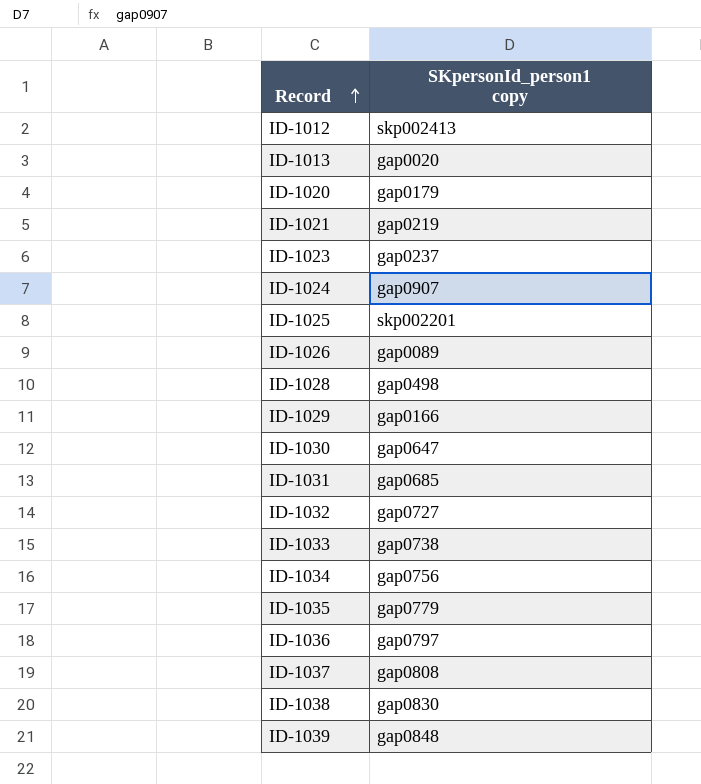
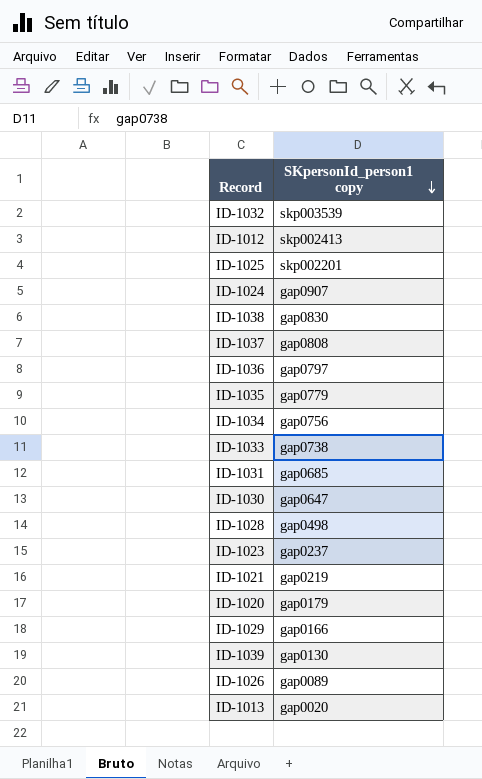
row order: Record ascending -> SKpersonId_person1 copy descending
ID-1032 | SKpersonId_person1 copy: gap0727 -> skp003539
ID-1039 | SKpersonId_person1 copy: gap0848 -> gap0130

